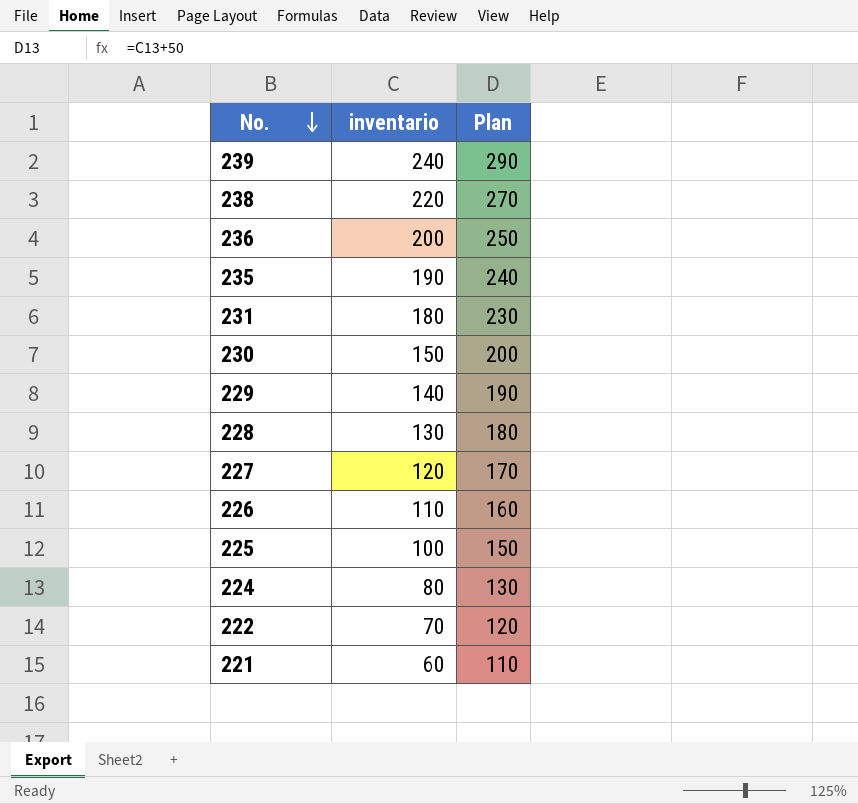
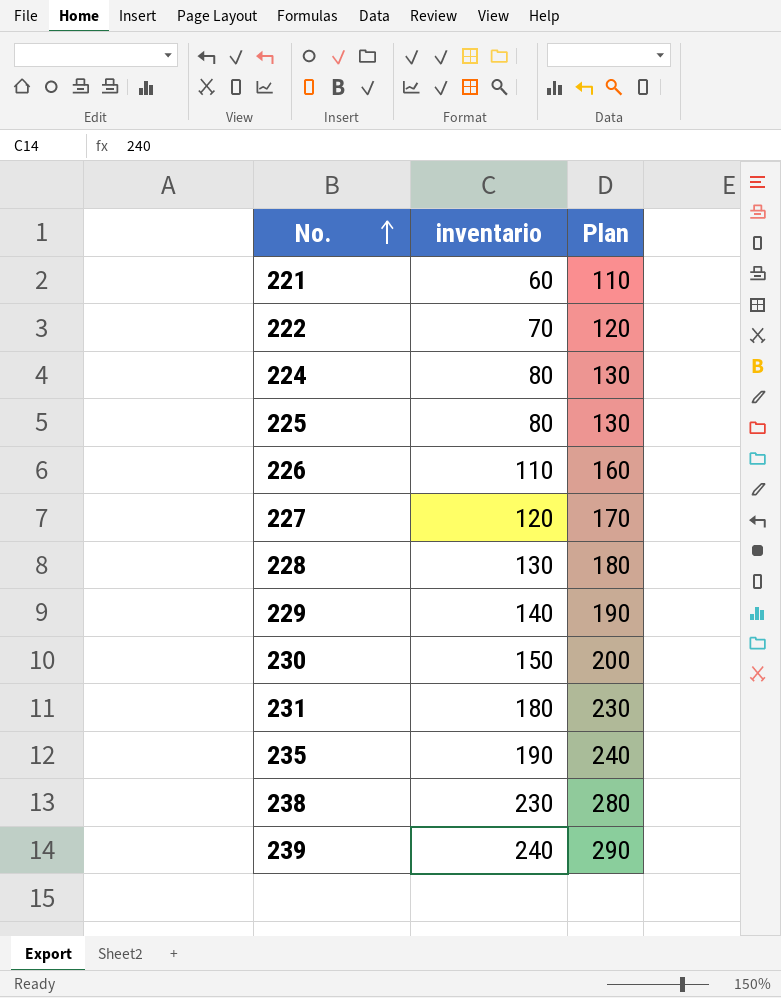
row order: No. descending -> No. ascending
row 236: 200 | 250 -> none
225 | inventario: 100 -> 80
225 | Plan: 150 -> 130
238 | inventario: 220 -> 230
238 | Plan: 270 -> 280

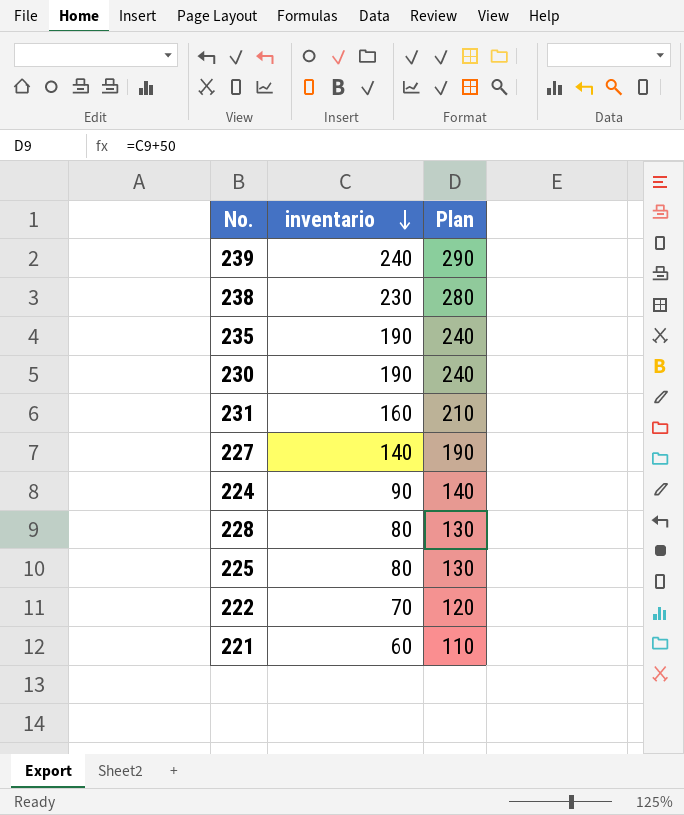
row order: No. ascending -> inventario descending
row 226: 110 | 160 -> none
row 229: 140 | 190 -> none
230 | inventario: 150 -> 190
230 | Plan: 200 -> 240
231 | inventario: 180 -> 160
231 | Plan: 230 -> 210
227 | inventario: 120 -> 140
227 | Plan: 170 -> 190
224 | inventario: 80 -> 90
224 | Plan: 130 -> 140
228 | inventario: 130 -> 80
228 | Plan: 180 -> 130

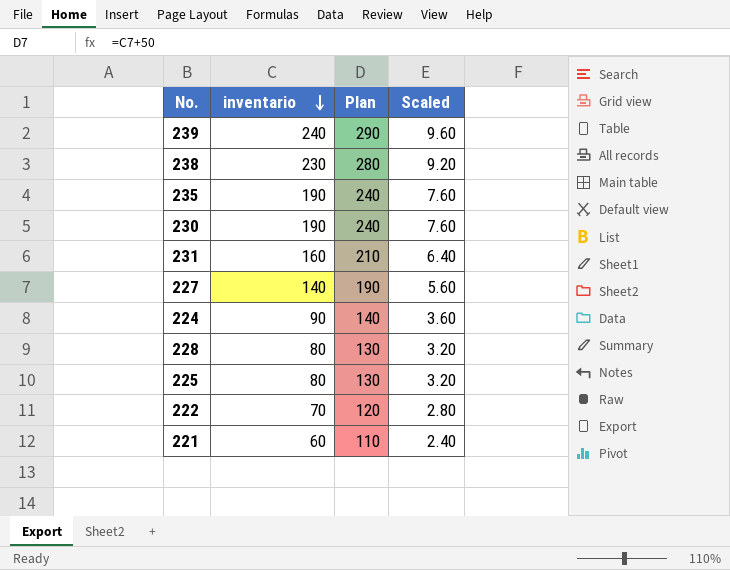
column Scaled | formula: none -> [inventario] * 0.04

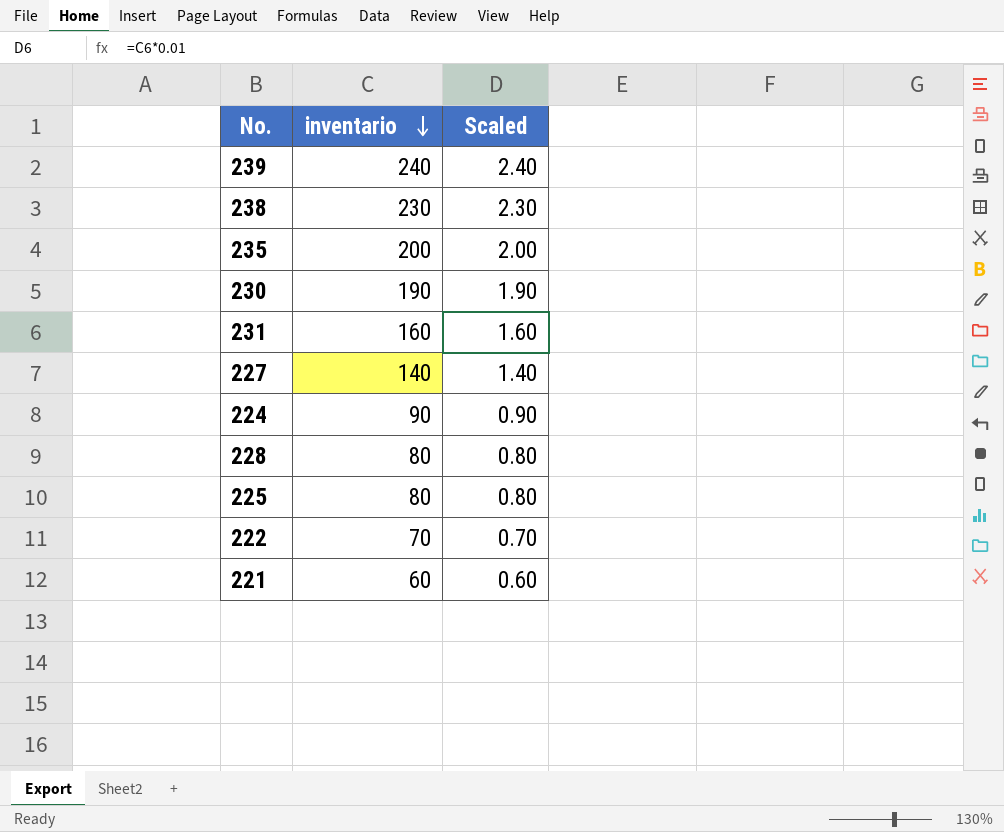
column Plan | formula: [inventario] + 50 -> none
column Scaled | formula: [inventario] * 0.04 -> [inventario] * 0.01
235 | inventario: 190 -> 200

